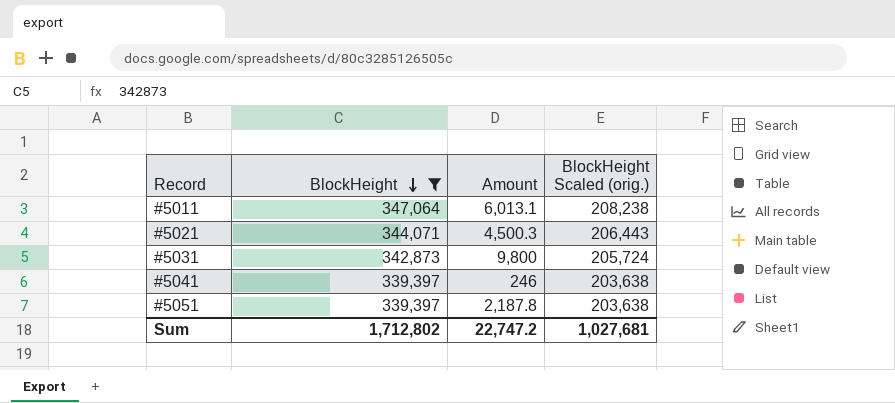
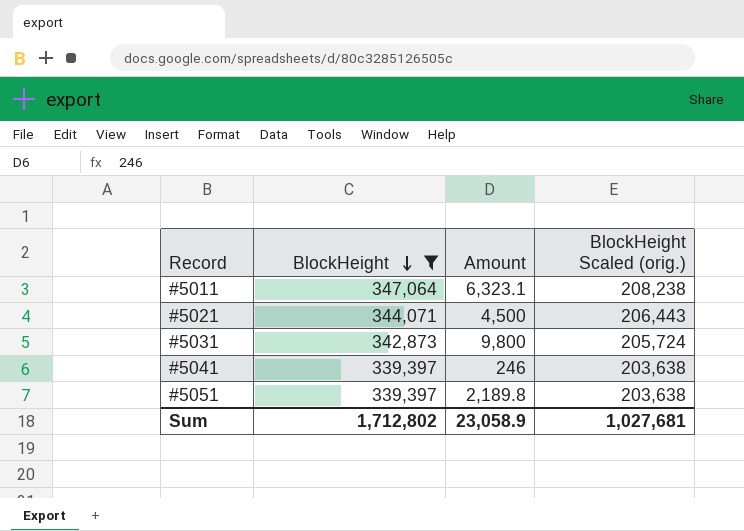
#5011 | Amount: 6,013.1 -> 6,323.1
#5021 | Amount: 4,500.3 -> 4,500
#5051 | Amount: 2,187.8 -> 2,189.8
Sum | Amount: 22,747.2 -> 23,058.9

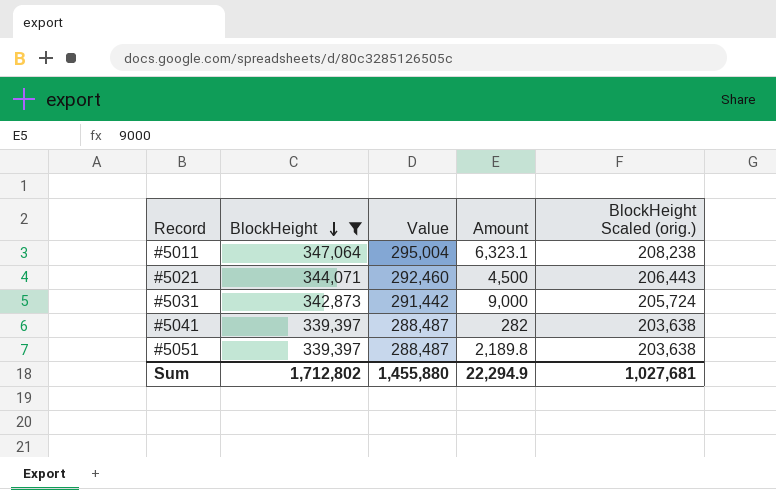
column Value | formula: none -> [BlockHeight] * 0.85
#5031 | Amount: 9,800 -> 9,000
#5041 | Amount: 246 -> 282
Sum | Amount: 23,058.9 -> 22,294.9

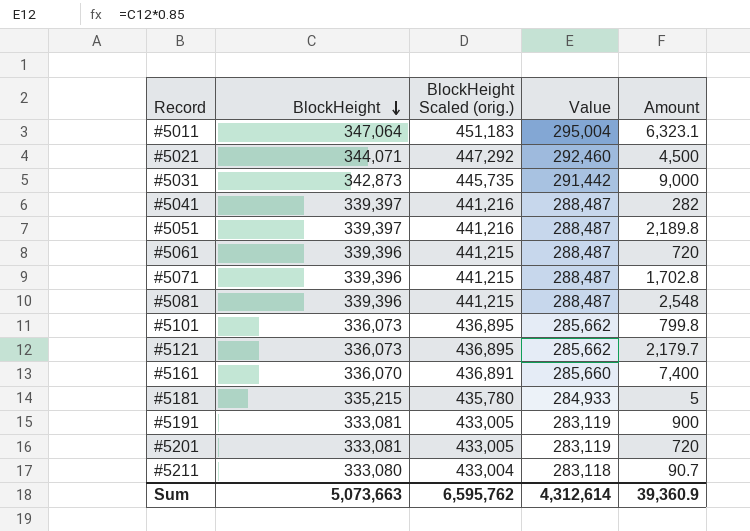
filter: BlockHeight >= 339,397 -> none
column BlockHeight Scaled (orig.) | formula: [BlockHeight] * 0.6 -> [BlockHeight] * 1.3
column BlockHeight Scaled (orig.) | position: 5 -> 3
Sum | BlockHeight: 1,712,802 -> 5,073,663
Sum | BlockHeight Scaled (orig.): 1,027,681 -> 6,595,762
Sum | Value: 1,455,880 -> 4,312,614
Sum | Amount: 22,294.9 -> 39,360.9

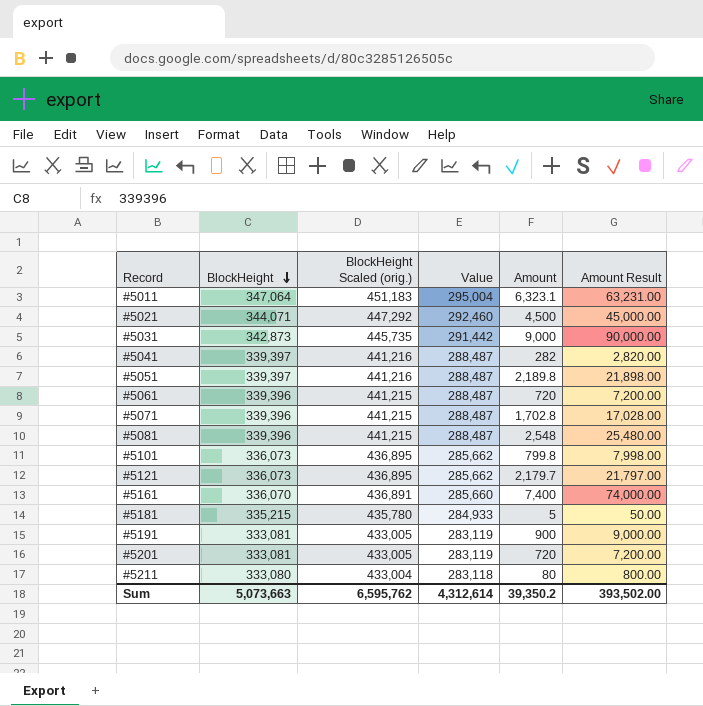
column Amount Result | formula: none -> [Amount] * 10
#5211 | Amount: 90.7 -> 80
Sum | Amount: 39,360.9 -> 39,350.2

